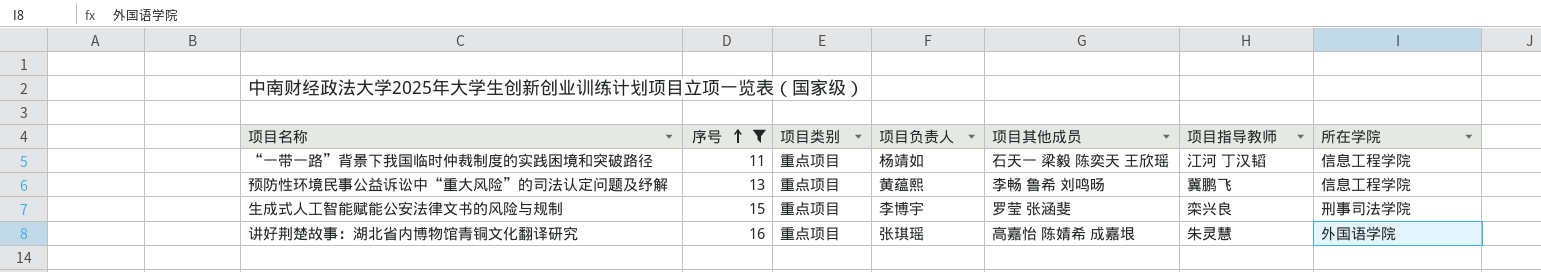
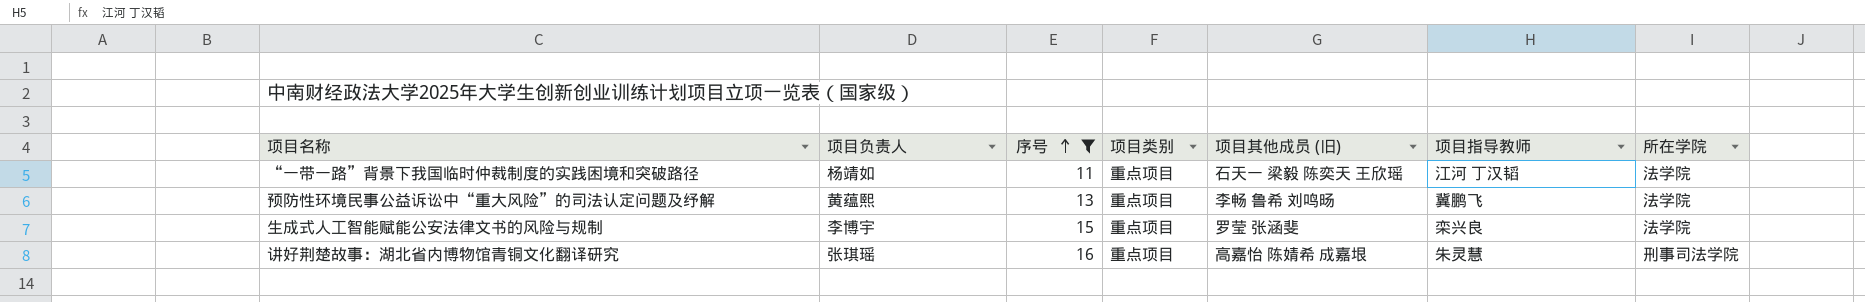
column 项目负责人 | position: 4 -> 2
column name: 项目其他成员 -> 项目其他成员 (旧)
“一带一路”背景下我国临时仲裁制度的实践困境和突破路径 | 所在学院: 信息工程学院 -> 法学院
预防性环境民事公益诉讼中“重大风险”的司法认定问题及纾解 | 所在学院: 信息工程学院 -> 法学院
生成式人工智能赋能公安法律文书的风险与规制 | 所在学院: 刑事司法学院 -> 法学院
讲好荆楚故事：湖北省内博物馆青铜文化翻译研究 | 所在学院: 外国语学院 -> 刑事司法学院

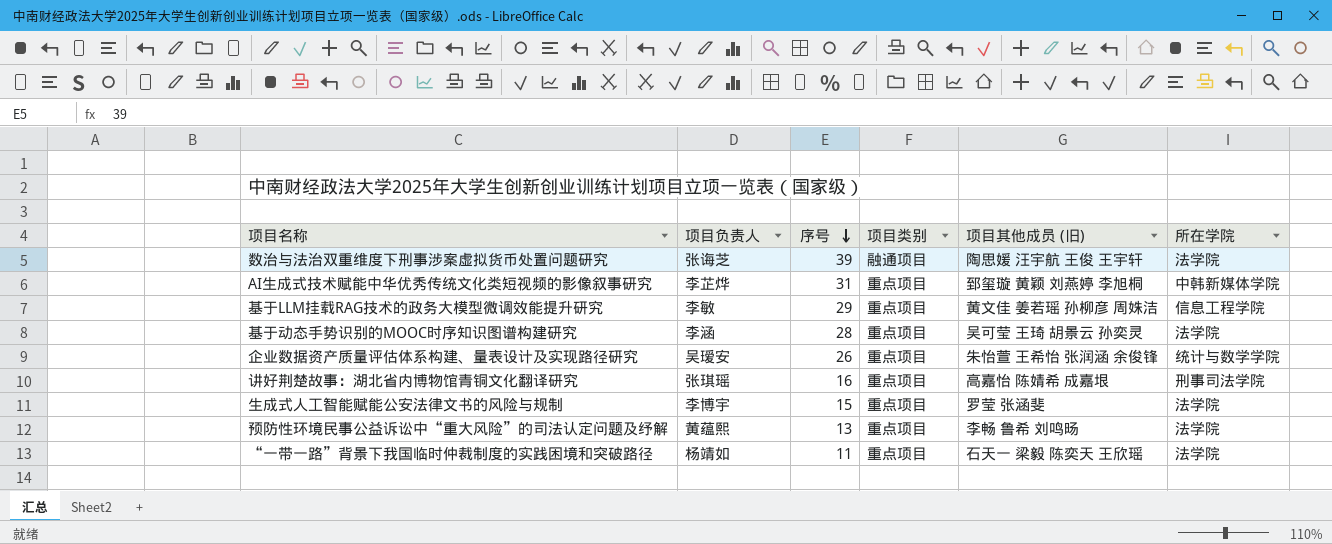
filter: 序号 <= 16 -> none
row order: 序号 ascending -> 序号 descending
column 项目指导教师 | position: 6 -> none

